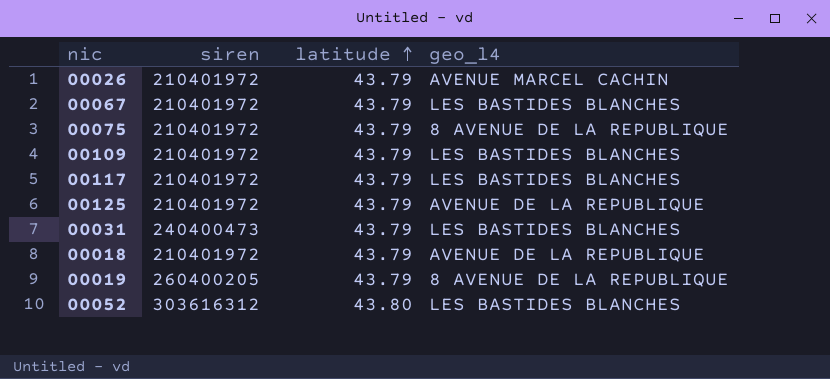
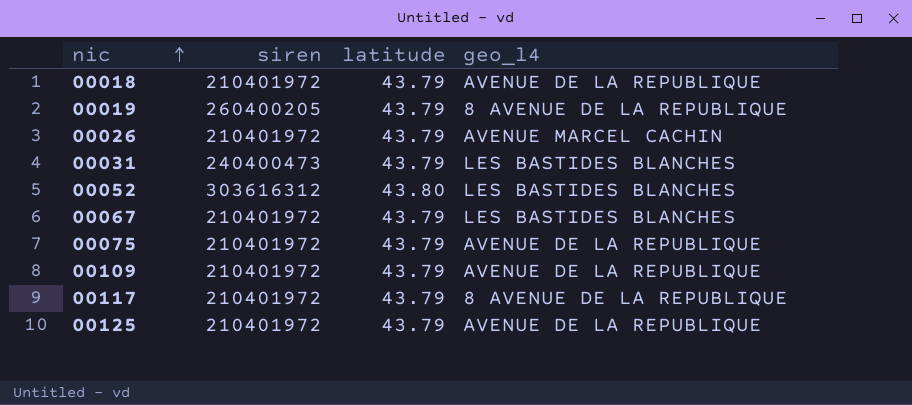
row order: latitude ascending -> nic ascending
00075 | geo_l4: 8 AVENUE DE LA REPUBLIQUE -> AVENUE DE LA REPUBLIQUE
00109 | geo_l4: LES BASTIDES BLANCHES -> AVENUE DE LA REPUBLIQUE
00117 | geo_l4: LES BASTIDES BLANCHES -> 8 AVENUE DE LA REPUBLIQUE

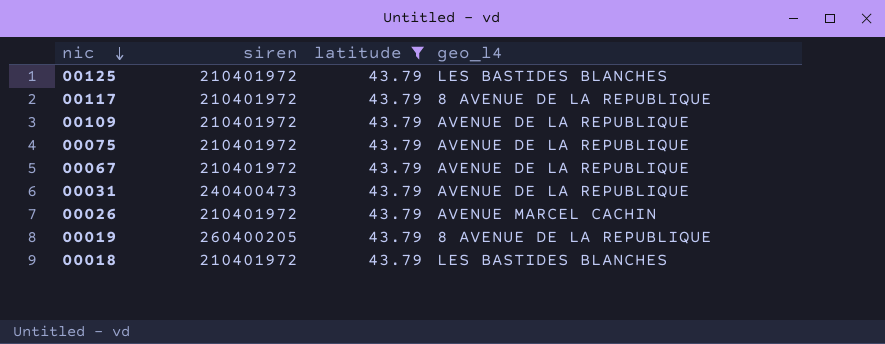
filter: none -> latitude = 43.79
row order: nic ascending -> nic descending
00125 | geo_l4: AVENUE DE LA REPUBLIQUE -> LES BASTIDES BLANCHES
00067 | geo_l4: LES BASTIDES BLANCHES -> AVENUE DE LA REPUBLIQUE
00031 | geo_l4: LES BASTIDES BLANCHES -> AVENUE DE LA REPUBLIQUE
00018 | geo_l4: AVENUE DE LA REPUBLIQUE -> LES BASTIDES BLANCHES

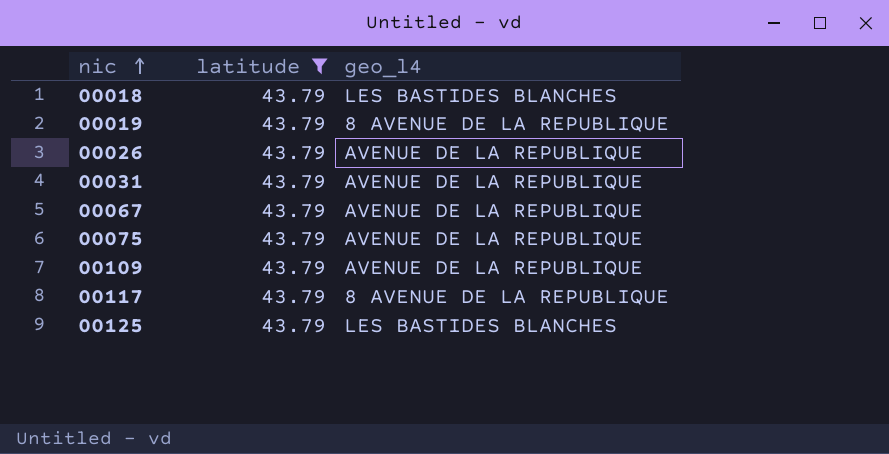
row order: nic descending -> nic ascending
column siren | position: 2 -> none
00026 | geo_l4: AVENUE MARCEL CACHIN -> AVENUE DE LA REPUBLIQUE

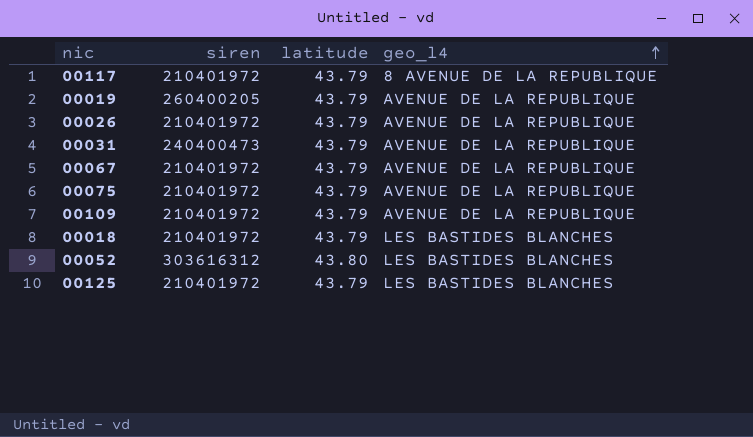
filter: latitude = 43.79 -> none
row order: nic ascending -> geo_l4 ascending
column siren | position: none -> 2
00019 | geo_l4: 8 AVENUE DE LA REPUBLIQUE -> AVENUE DE LA REPUBLIQUE

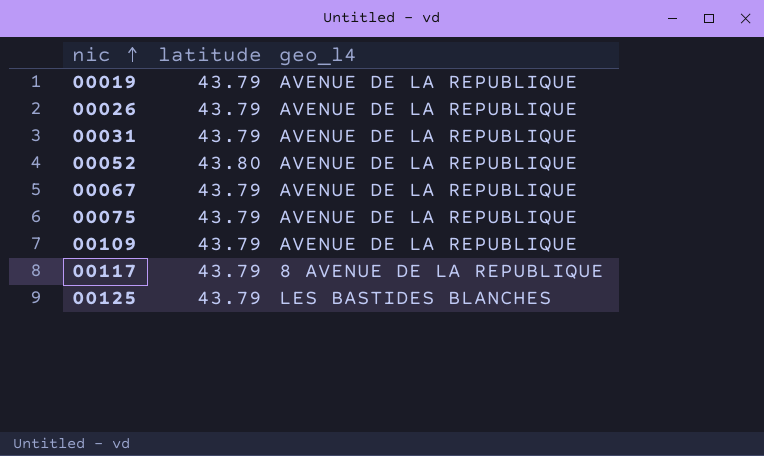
row order: geo_l4 ascending -> nic ascending
column siren | position: 2 -> none
row 00018: 210401972 | 43.79 | LES BASTIDES BLANCHES -> none
00052 | geo_l4: LES BASTIDES BLANCHES -> AVENUE DE LA REPUBLIQUE

